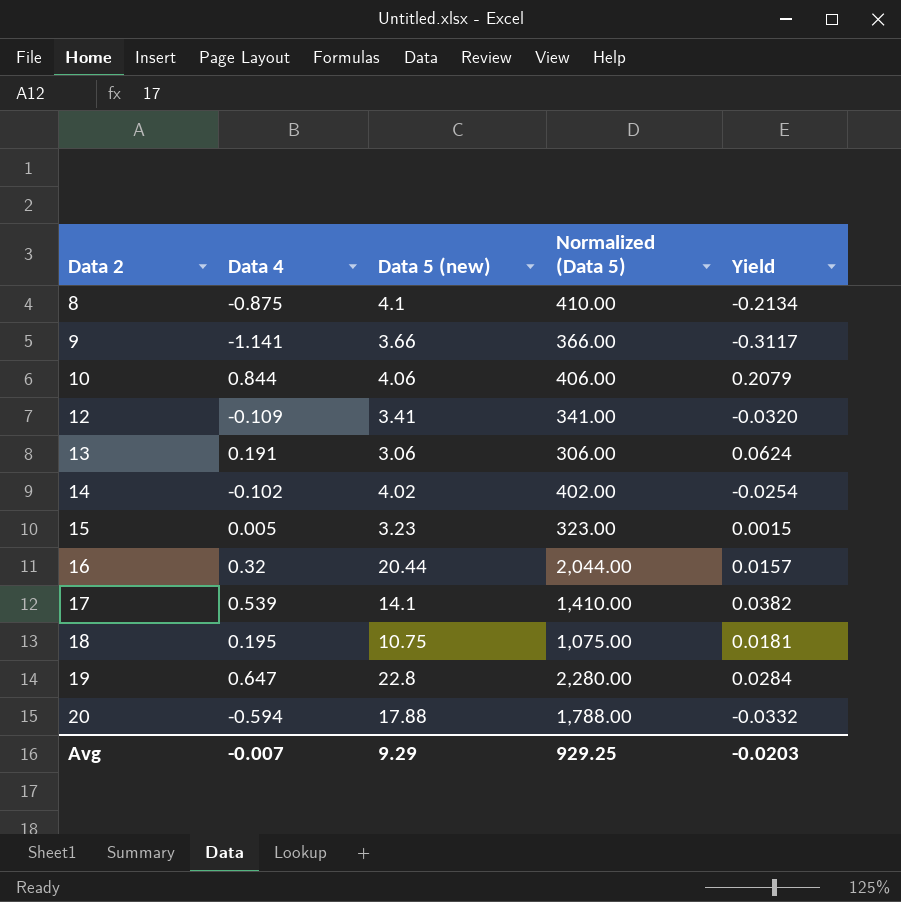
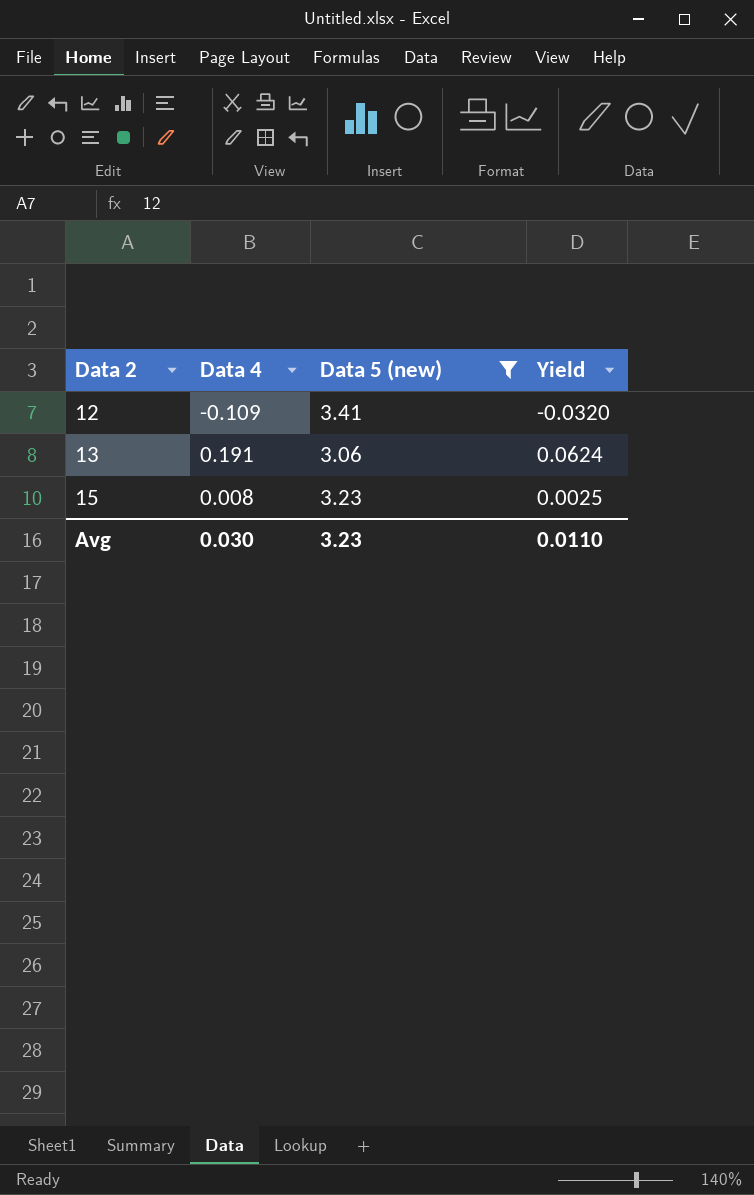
filter: none -> Data 5 (new) <= 3.41
column Normalized (Data 5) | formula: [Data 5 (new)] * 100 -> none
15 | Data 4: 0.005 -> 0.008
15 | Yield: 0.0015 -> 0.0025
Avg | Data 4: -0.007 -> 0.030
Avg | Data 5 (new): 9.29 -> 3.23
Avg | Yield: -0.0203 -> 0.0110

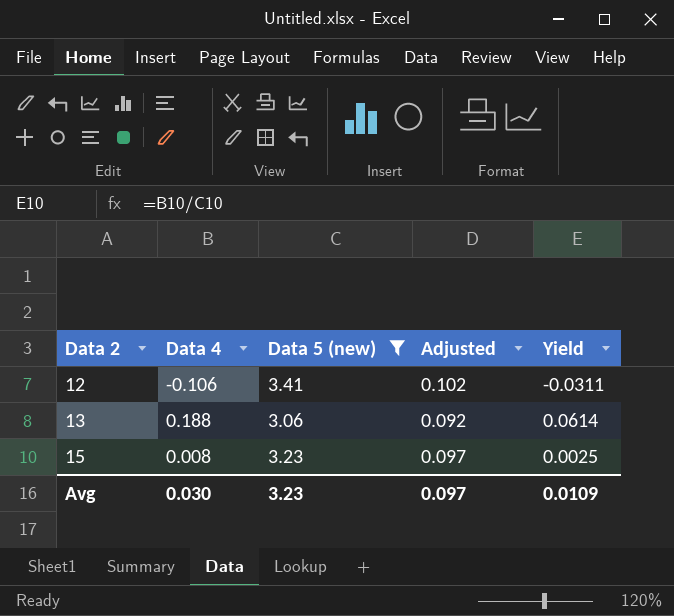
column Adjusted | formula: none -> [Data 5 (new)] * 0.03
12 | Data 4: -0.109 -> -0.106
12 | Yield: -0.0320 -> -0.0311
13 | Data 4: 0.191 -> 0.188
13 | Yield: 0.0624 -> 0.0614
Avg | Yield: 0.0110 -> 0.0109

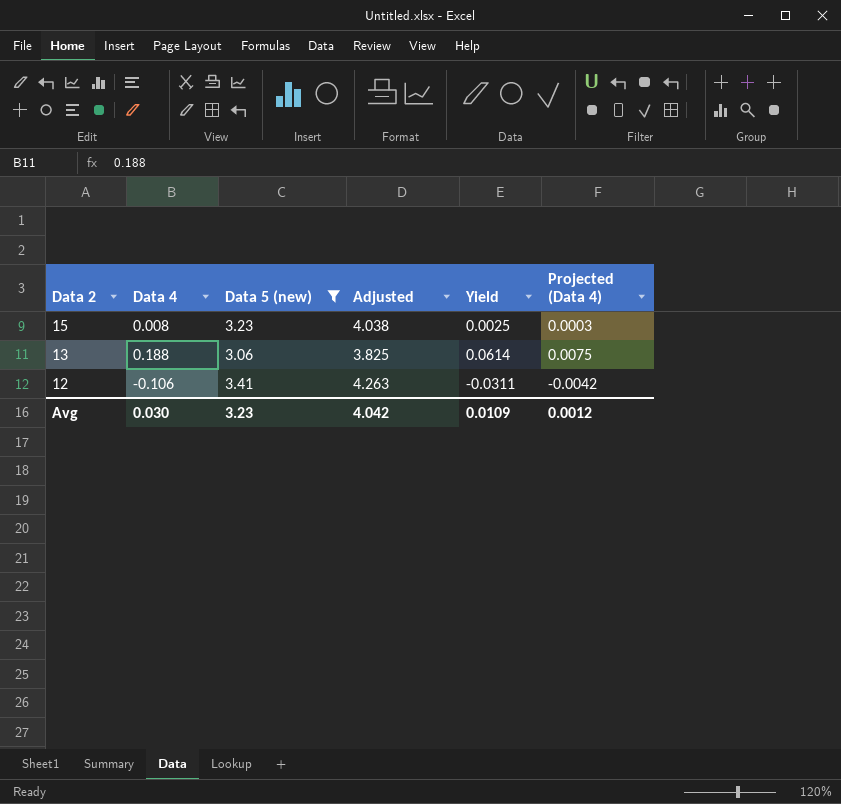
row order: Data 2 ascending -> Data 2 descending
column Adjusted | formula: [Data 5 (new)] * 0.03 -> [Data 5 (new)] * 1.25
column Projected (Data 4) | formula: none -> [Data 4] * 0.04
Avg | Adjusted: 0.097 -> 4.042

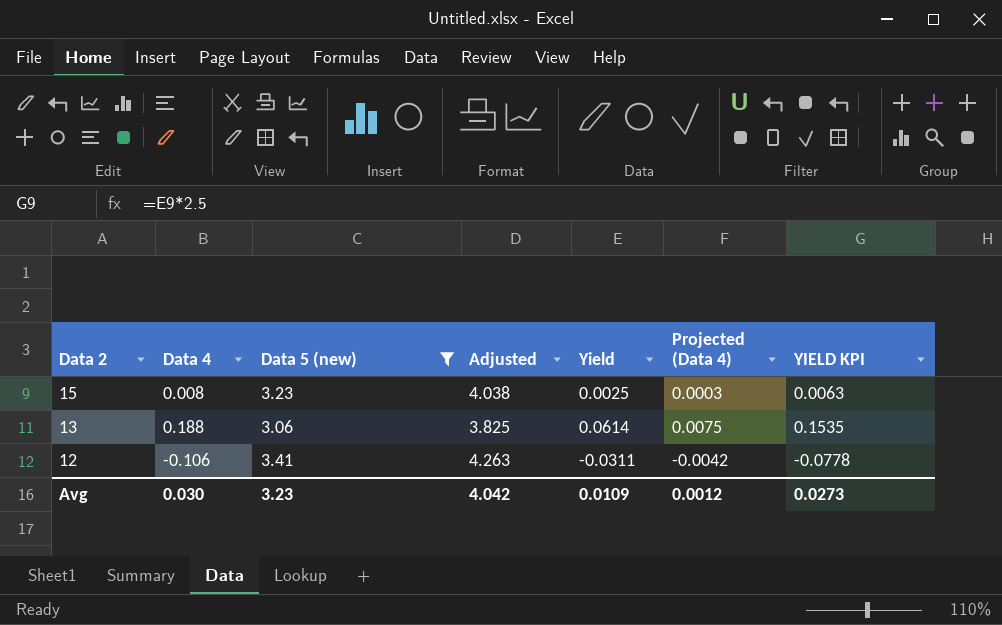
column YIELD KPI | formula: none -> [Yield] * 2.5

